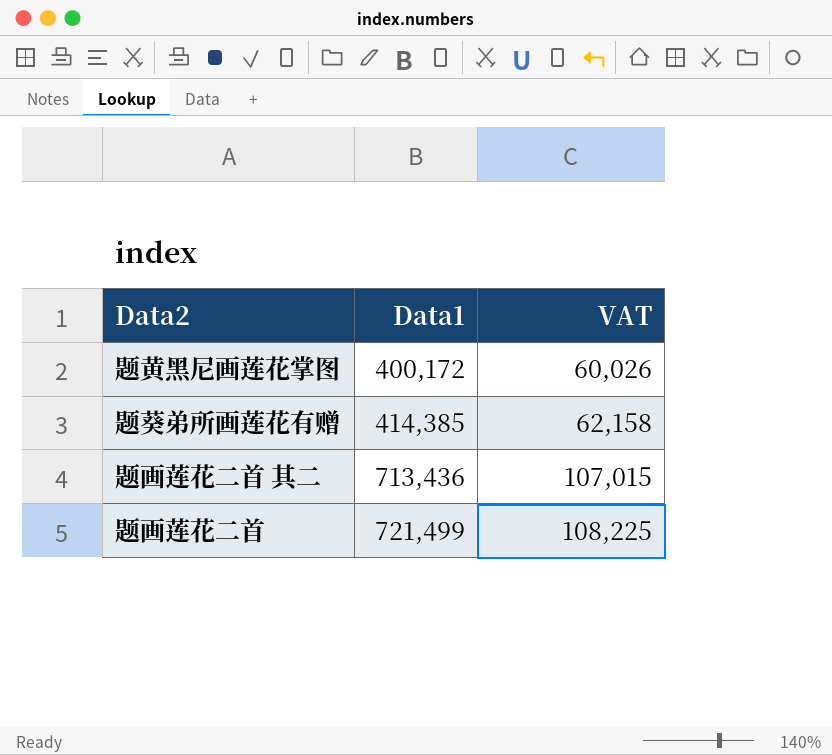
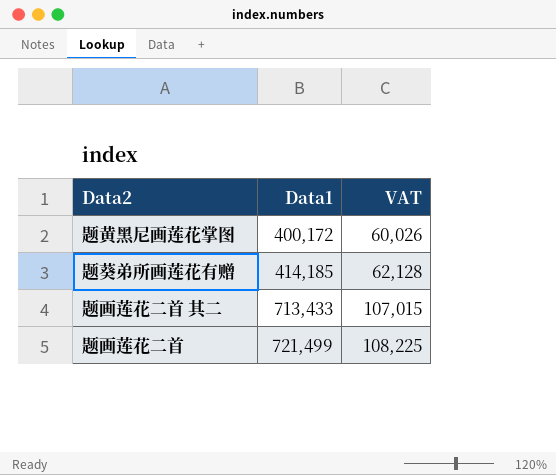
题葵弟所画莲花有赠 | Data1: 414,385 -> 414,185
题葵弟所画莲花有赠 | VAT: 62,158 -> 62,128
题画莲花二首 其二 | Data1: 713,436 -> 713,433

